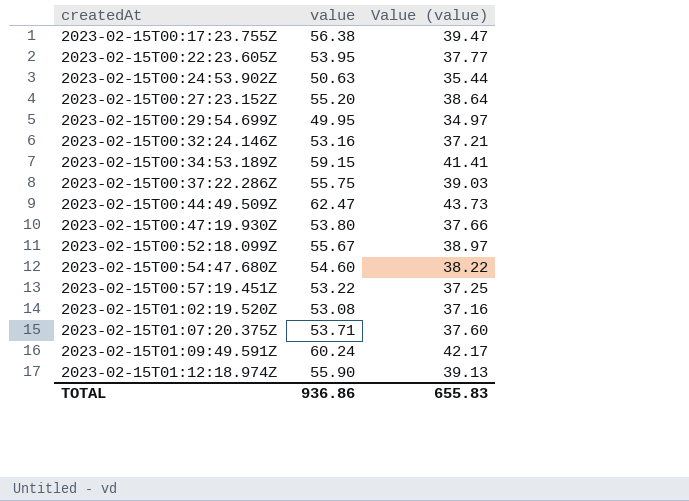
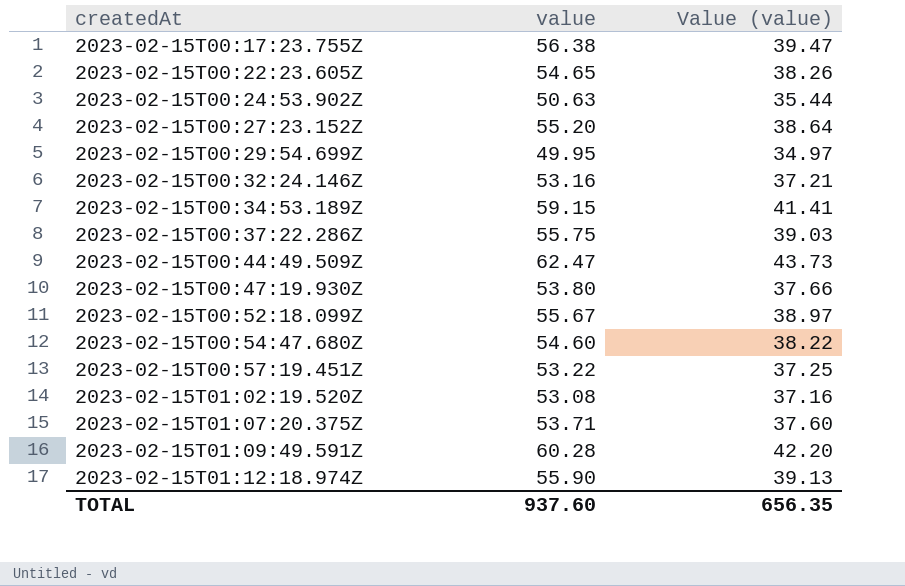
2023-02-15T00:22:23.605Z | value: 53.95 -> 54.65
2023-02-15T00:22:23.605Z | Value (value): 37.77 -> 38.26
2023-02-15T01:09:49.591Z | value: 60.24 -> 60.28
2023-02-15T01:09:49.591Z | Value (value): 42.17 -> 42.20
TOTAL | value: 936.86 -> 937.60
TOTAL | Value (value): 655.83 -> 656.35

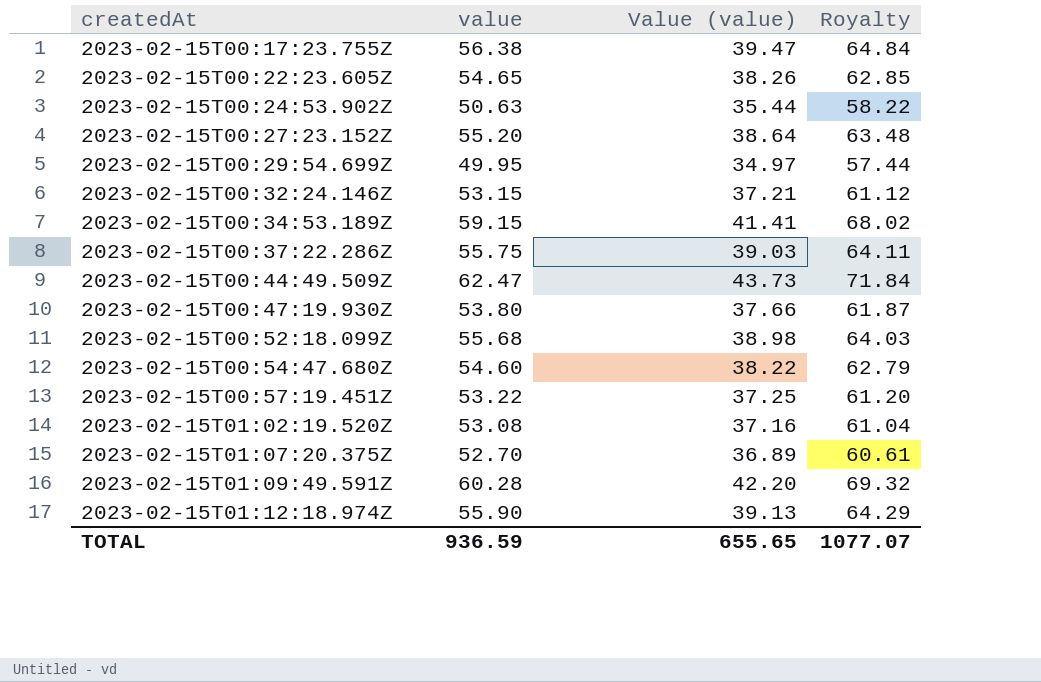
column Royalty | formula: none -> [value] * 1.15
2023-02-15T00:32:24.146Z | value: 53.16 -> 53.15
2023-02-15T00:52:18.099Z | value: 55.67 -> 55.68
2023-02-15T00:52:18.099Z | Value (value): 38.97 -> 38.98
2023-02-15T01:07:20.375Z | value: 53.71 -> 52.70
2023-02-15T01:07:20.375Z | Value (value): 37.60 -> 36.89
TOTAL | value: 937.60 -> 936.59
TOTAL | Value (value): 656.35 -> 655.65

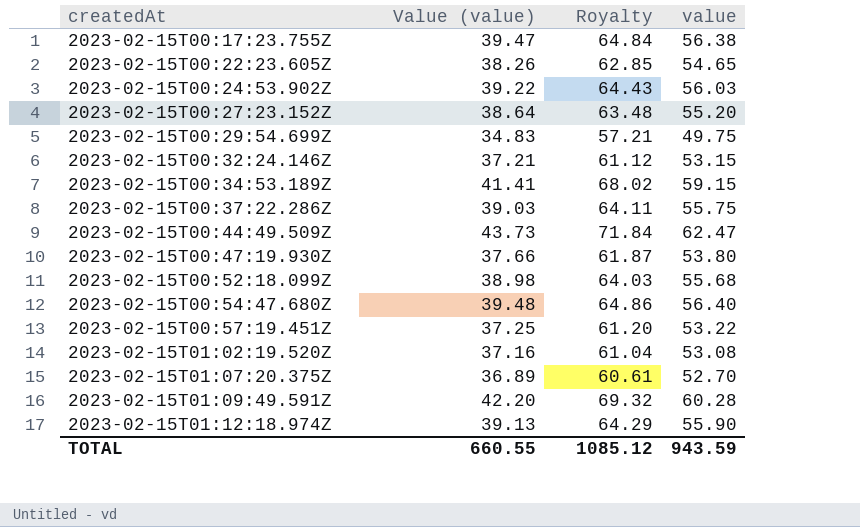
column value | position: 2 -> 4
2023-02-15T00:24:53.902Z | Value (value): 35.44 -> 39.22
2023-02-15T00:24:53.902Z | Royalty: 58.22 -> 64.43
2023-02-15T00:24:53.902Z | value: 50.63 -> 56.03
2023-02-15T00:29:54.699Z | Value (value): 34.97 -> 34.83
2023-02-15T00:29:54.699Z | Royalty: 57.44 -> 57.21
2023-02-15T00:29:54.699Z | value: 49.95 -> 49.75
2023-02-15T00:54:47.680Z | Value (value): 38.22 -> 39.48
2023-02-15T00:54:47.680Z | Royalty: 62.79 -> 64.86
2023-02-15T00:54:47.680Z | value: 54.60 -> 56.40
TOTAL | Value (value): 655.65 -> 660.55
TOTAL | Royalty: 1077.07 -> 1085.12
TOTAL | value: 936.59 -> 943.59

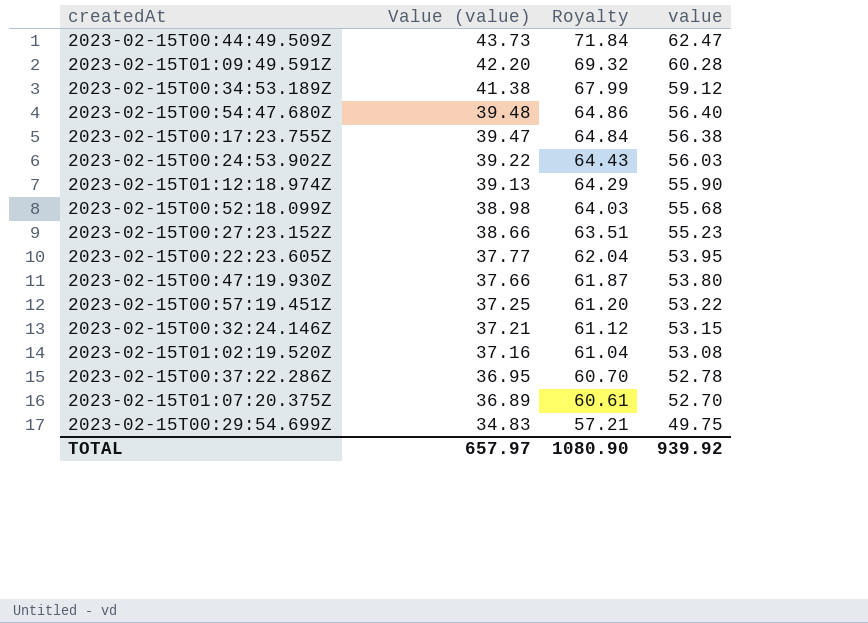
row order: createdAt ascending -> Value (value) descending
2023-02-15T00:34:53.189Z | Value (value): 41.41 -> 41.38
2023-02-15T00:34:53.189Z | Royalty: 68.02 -> 67.99
2023-02-15T00:34:53.189Z | value: 59.15 -> 59.12
2023-02-15T00:27:23.152Z | Value (value): 38.64 -> 38.66
2023-02-15T00:27:23.152Z | Royalty: 63.48 -> 63.51
2023-02-15T00:27:23.152Z | value: 55.20 -> 55.23
2023-02-15T00:22:23.605Z | Value (value): 38.26 -> 37.77
2023-02-15T00:22:23.605Z | Royalty: 62.85 -> 62.04
2023-02-15T00:22:23.605Z | value: 54.65 -> 53.95
2023-02-15T00:37:22.286Z | Value (value): 39.03 -> 36.95
2023-02-15T00:37:22.286Z | Royalty: 64.11 -> 60.70
2023-02-15T00:37:22.286Z | value: 55.75 -> 52.78
TOTAL | Value (value): 660.55 -> 657.97
TOTAL | Royalty: 1085.12 -> 1080.90
TOTAL | value: 943.59 -> 939.92

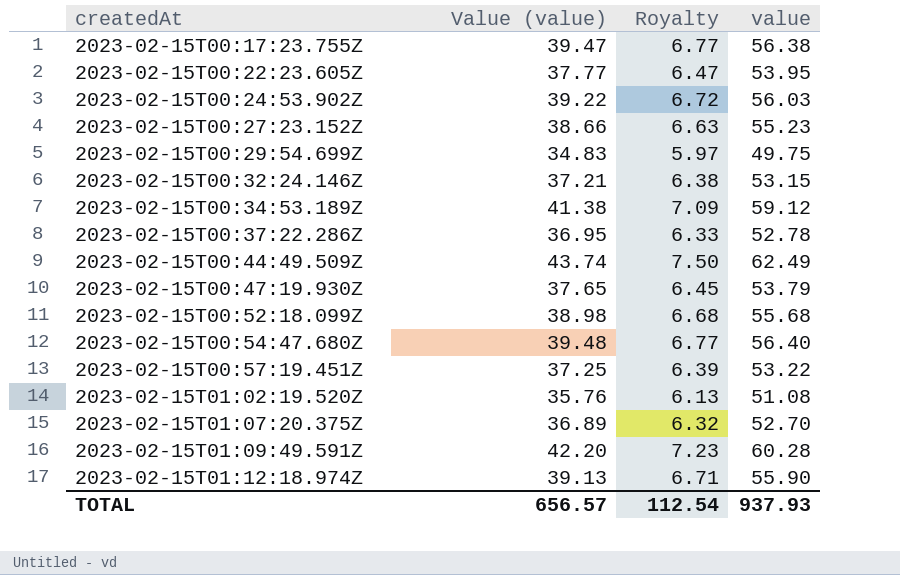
row order: Value (value) descending -> createdAt ascending
column Royalty | formula: [value] * 1.15 -> [value] * 0.12
2023-02-15T00:44:49.509Z | Value (value): 43.73 -> 43.74
2023-02-15T00:44:49.509Z | value: 62.47 -> 62.49
2023-02-15T00:47:19.930Z | Value (value): 37.66 -> 37.65
2023-02-15T00:47:19.930Z | value: 53.80 -> 53.79
2023-02-15T01:02:19.520Z | Value (value): 37.16 -> 35.76
2023-02-15T01:02:19.520Z | value: 53.08 -> 51.08
TOTAL | Value (value): 657.97 -> 656.57
TOTAL | Royalty: 1080.90 -> 112.54
TOTAL | value: 939.92 -> 937.93

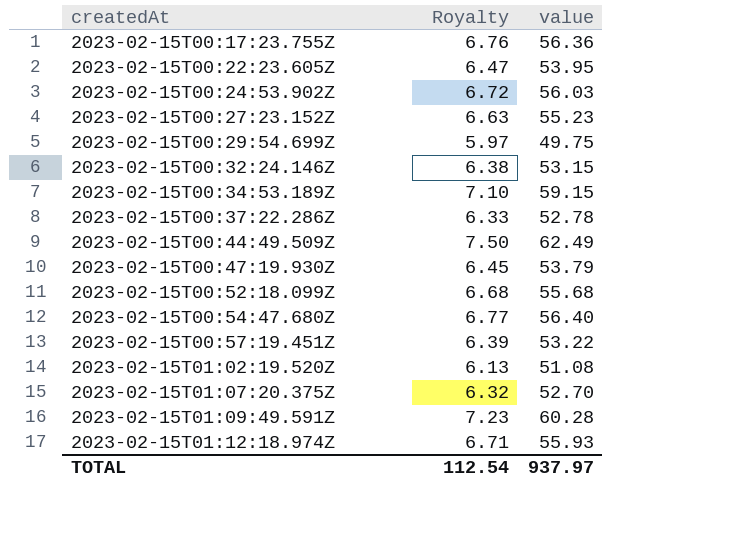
column Value (value) | formula: [value] * 0.7 -> none
2023-02-15T00:17:23.755Z | Royalty: 6.77 -> 6.76
2023-02-15T00:17:23.755Z | value: 56.38 -> 56.36
2023-02-15T00:34:53.189Z | Royalty: 7.09 -> 7.10
2023-02-15T00:34:53.189Z | value: 59.12 -> 59.15
2023-02-15T01:12:18.974Z | value: 55.90 -> 55.93
TOTAL | value: 937.93 -> 937.97

